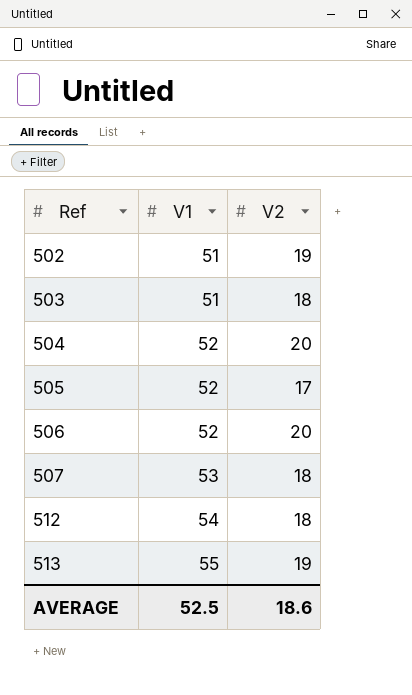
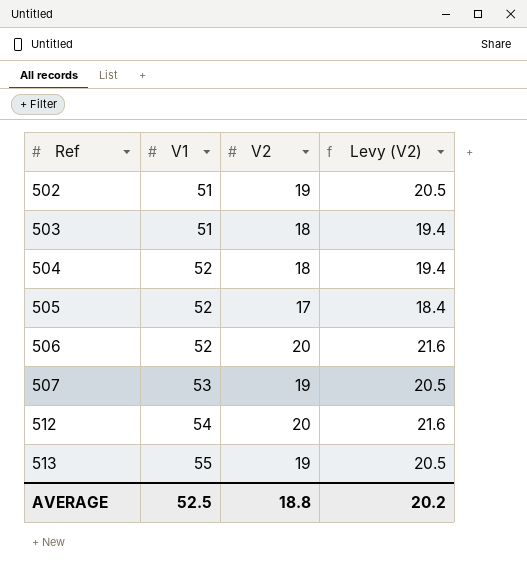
column Levy (V2) | formula: none -> [V2] * 1.08
504 | V2: 20 -> 18
507 | V2: 18 -> 19
512 | V2: 18 -> 20
AVERAGE | V2: 18.6 -> 18.8

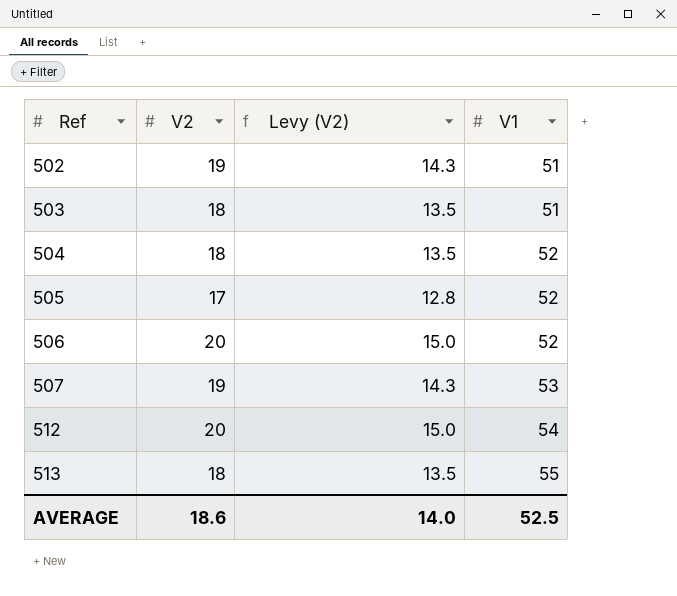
column Levy (V2) | formula: [V2] * 1.08 -> [V2] * 0.75
column V1 | position: 2 -> 4
513 | V2: 19 -> 18
AVERAGE | V2: 18.8 -> 18.6
AVERAGE | Levy (V2): 20.2 -> 14.0

